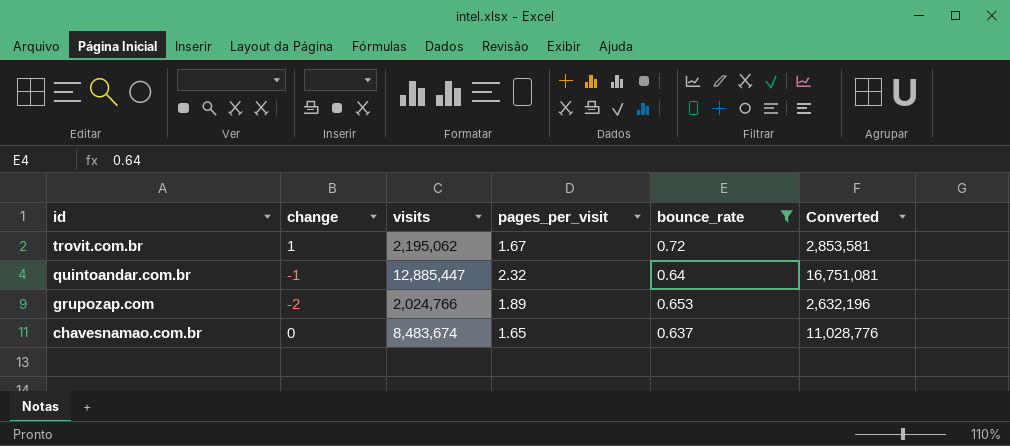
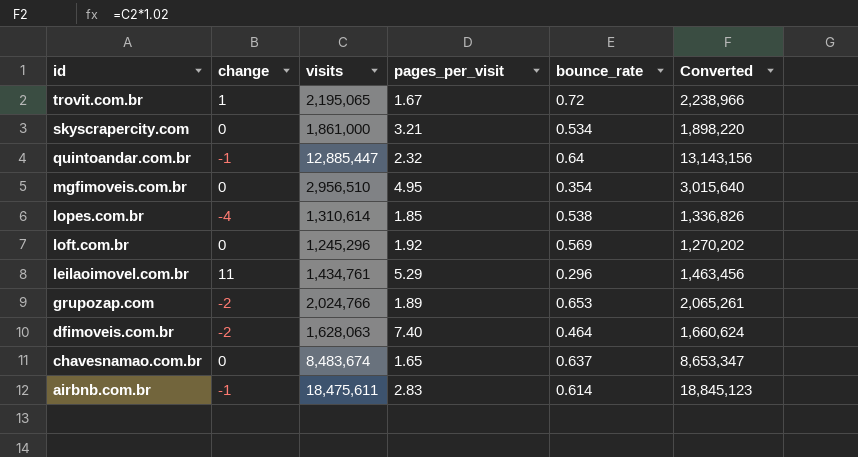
filter: bounce_rate >= 0.637 -> none
column Converted | formula: [visits] * 1.3 -> [visits] * 1.02
trovit.com.br | visits: 2,195,062 -> 2,195,065

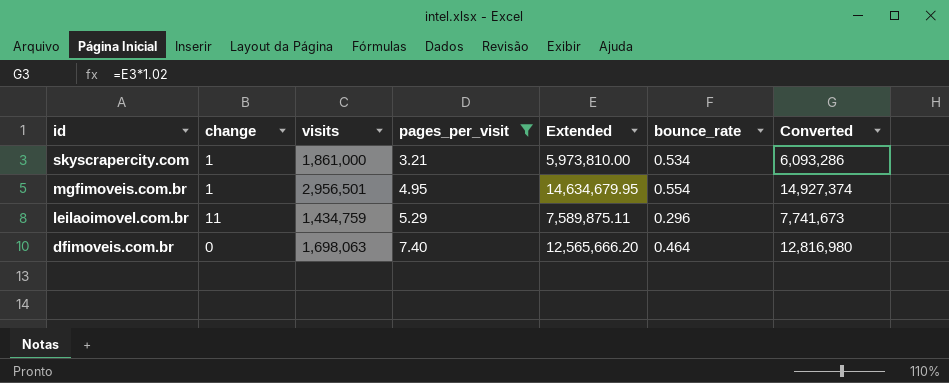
filter: none -> pages_per_visit >= 3.21
column Extended | formula: none -> [visits] * [pages_per_visit]
column Converted | formula: [visits] * 1.02 -> [Extended] * 1.02
skyscrapercity.com | change: 0 -> 1
mgfimoveis.com.br | change: 0 -> 1
mgfimoveis.com.br | visits: 2,956,510 -> 2,956,501
mgfimoveis.com.br | bounce_rate: 0.354 -> 0.554
leilaoimovel.com.br | visits: 1,434,761 -> 1,434,759
dfimoveis.com.br | change: -2 -> 0
dfimoveis.com.br | visits: 1,628,063 -> 1,698,063

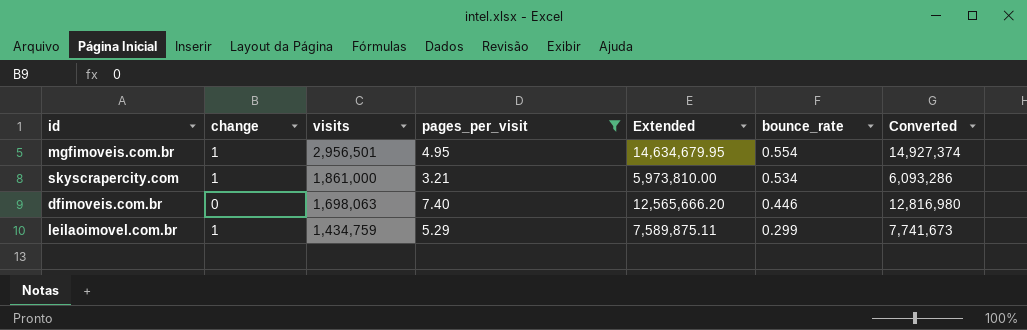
row order: id descending -> visits descending
dfimoveis.com.br | bounce_rate: 0.464 -> 0.446
leilaoimovel.com.br | change: 11 -> 1
leilaoimovel.com.br | bounce_rate: 0.296 -> 0.299

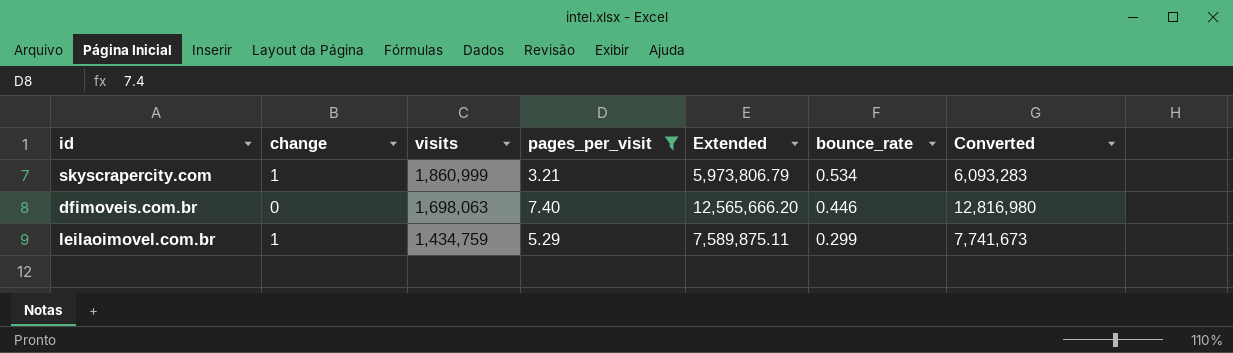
row mgfimoveis.com.br: 1 | 2,956,501 | 4.95 | 14,634,679.95 | 0.554 | 14,927,374 -> none
skyscrapercity.com | visits: 1,861,000 -> 1,860,999
skyscrapercity.com | Extended: 5,973,810.00 -> 5,973,806.79
skyscrapercity.com | Converted: 6,093,286 -> 6,093,283

